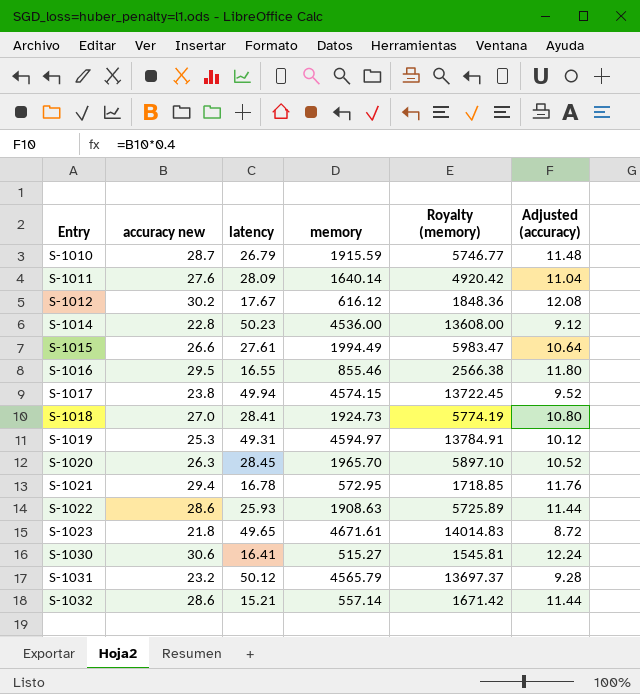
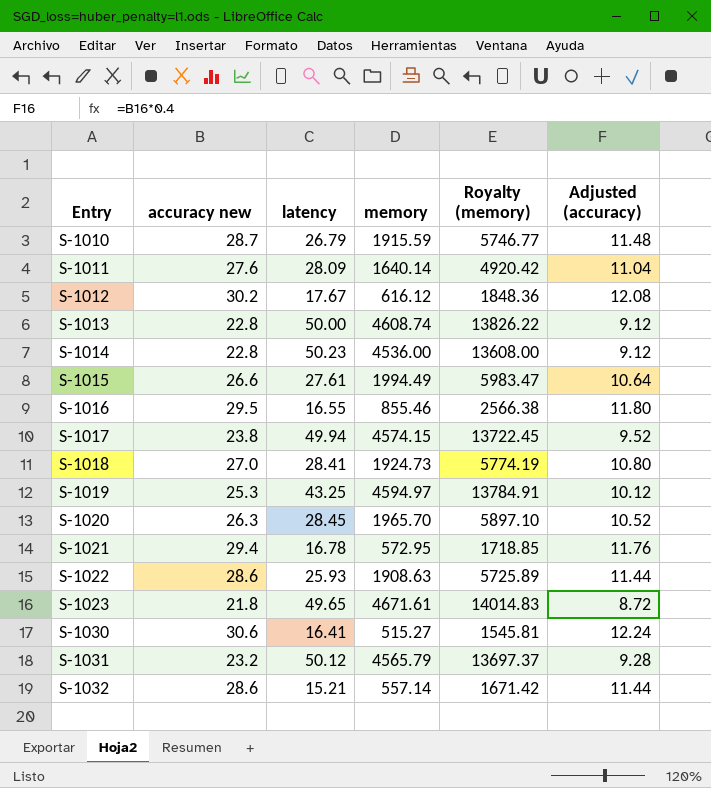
row S-1013: none -> 22.8 | 50.00 | 4608.74 | 13826.22 | 9.12
S-1019 | latency: 49.31 -> 43.25

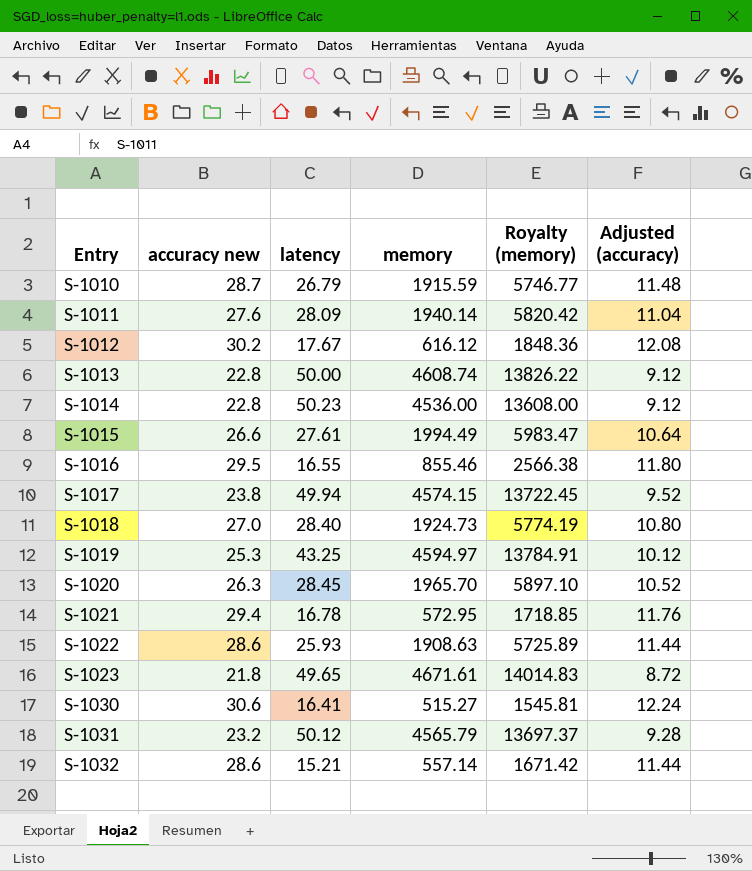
S-1011 | memory: 1640.14 -> 1940.14
S-1011 | Royalty (memory): 4920.42 -> 5820.42
S-1018 | latency: 28.41 -> 28.40

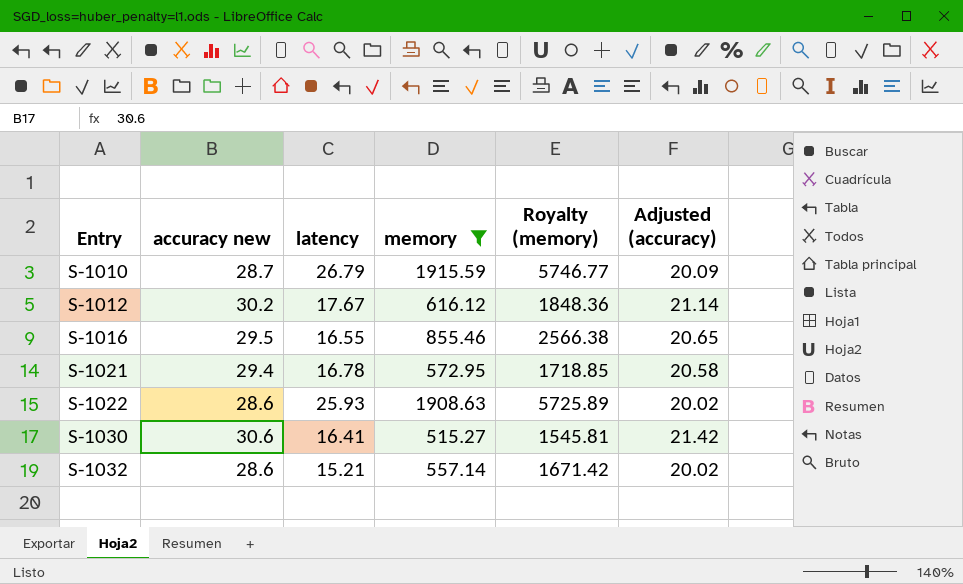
filter: none -> memory <= 1915.59
column Adjusted (accuracy) | formula: [accuracy new] * 0.4 -> [accuracy new] * 0.7

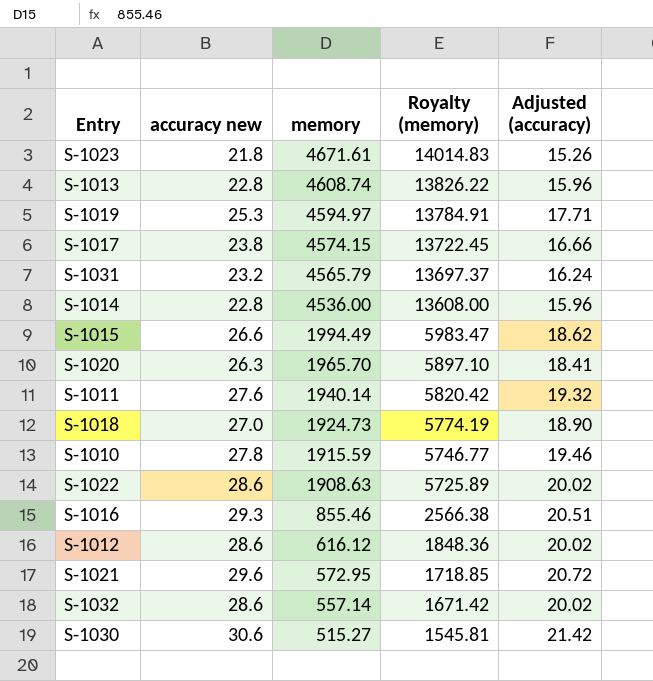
filter: memory <= 1915.59 -> none
row order: Entry ascending -> memory descending
column latency | position: 3 -> none
S-1010 | accuracy new: 28.7 -> 27.8
S-1010 | Adjusted (accuracy): 20.09 -> 19.46
S-1016 | accuracy new: 29.5 -> 29.3
S-1016 | Adjusted (accuracy): 20.65 -> 20.51
S-1012 | accuracy new: 30.2 -> 28.6
S-1012 | Adjusted (accuracy): 21.14 -> 20.02
S-1021 | accuracy new: 29.4 -> 29.6
S-1021 | Adjusted (accuracy): 20.58 -> 20.72

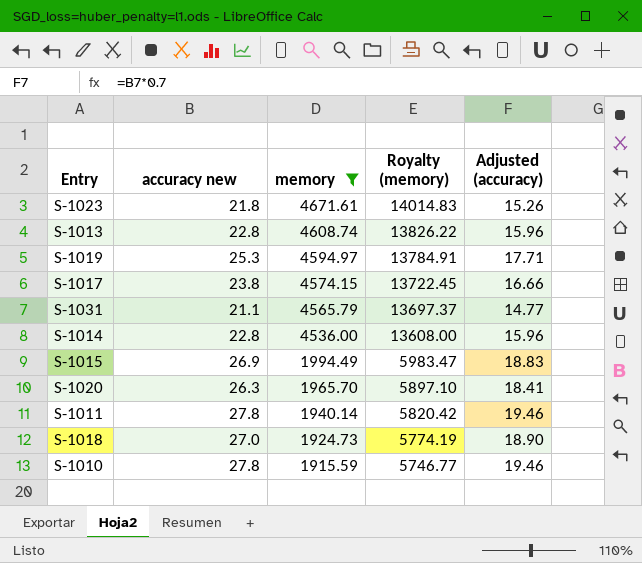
filter: none -> memory >= 1915.59
S-1031 | accuracy new: 23.2 -> 21.1
S-1031 | Adjusted (accuracy): 16.24 -> 14.77
S-1015 | accuracy new: 26.6 -> 26.9
S-1015 | Adjusted (accuracy): 18.62 -> 18.83
S-1011 | accuracy new: 27.6 -> 27.8
S-1011 | Adjusted (accuracy): 19.32 -> 19.46

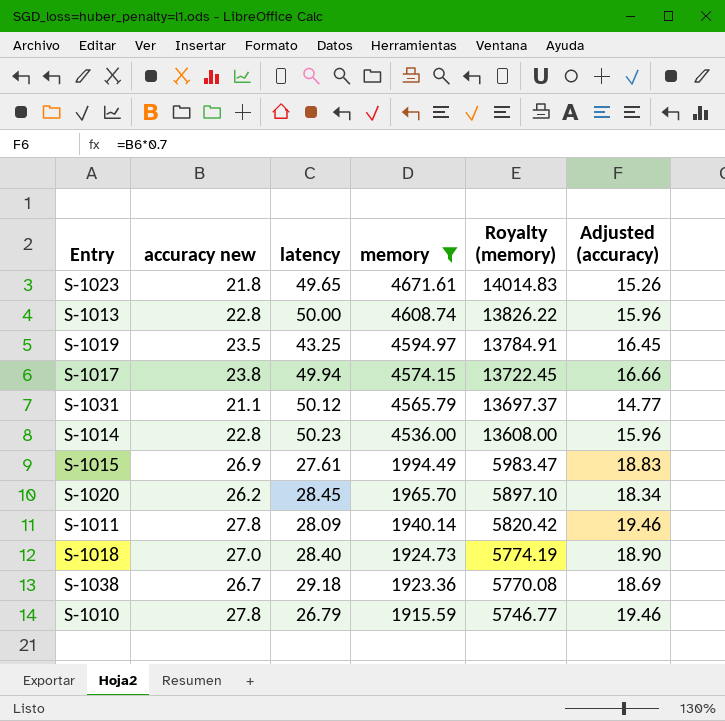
column latency | position: none -> 3
S-1019 | accuracy new: 25.3 -> 23.5
S-1019 | Adjusted (accuracy): 17.71 -> 16.45
S-1020 | accuracy new: 26.3 -> 26.2
S-1020 | Adjusted (accuracy): 18.41 -> 18.34
row S-1038: none -> 26.7 | 29.18 | 1923.36 | 5770.08 | 18.69

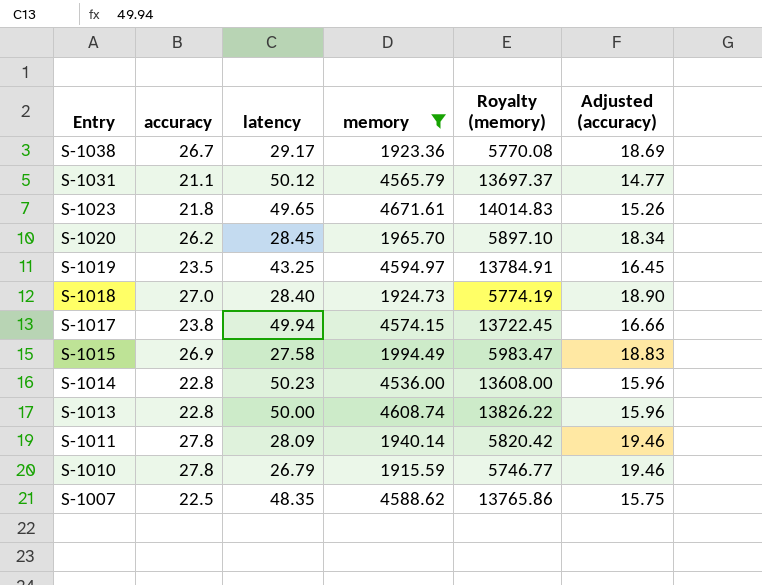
row order: memory descending -> Entry descending
column name: accuracy new -> accuracy
S-1038 | latency: 29.18 -> 29.17
S-1015 | latency: 27.61 -> 27.58
row S-1007: none -> 22.5 | 48.35 | 4588.62 | 13765.86 | 15.75

